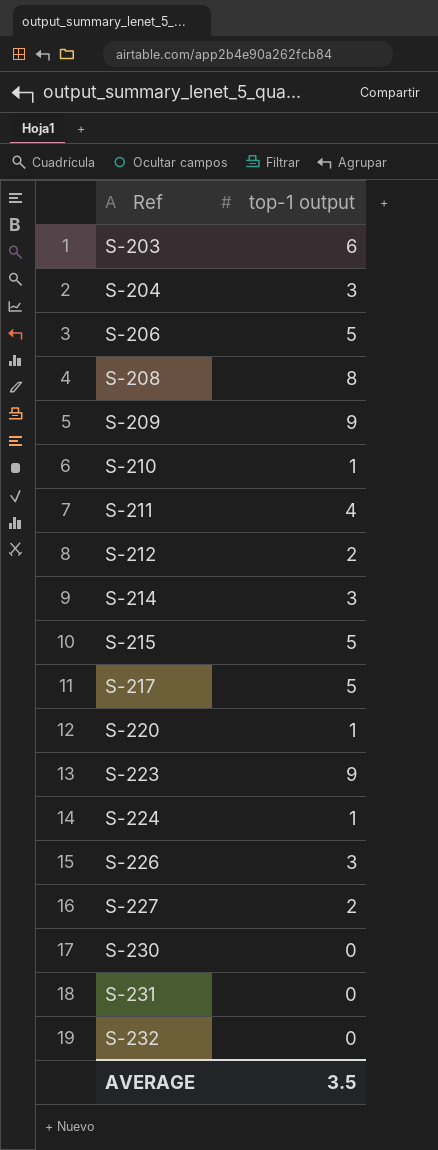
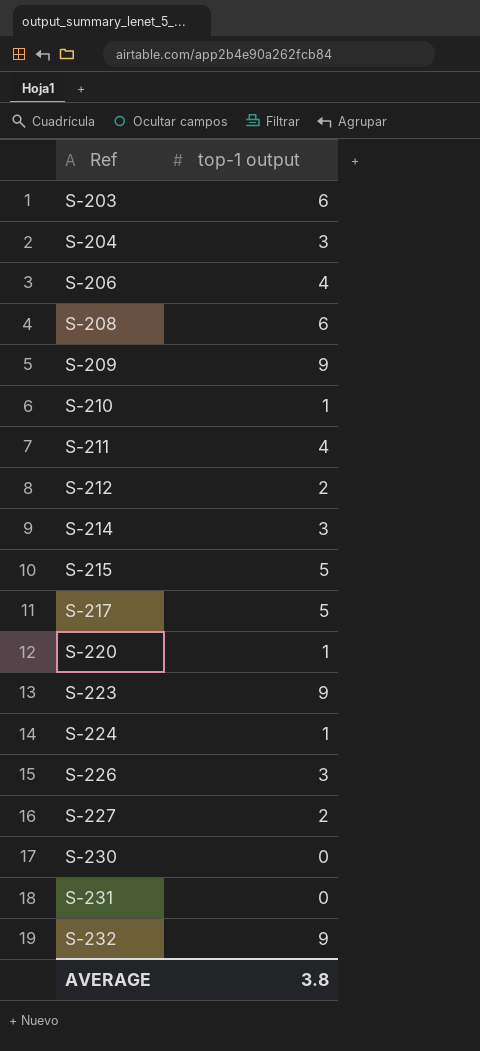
S-206 | top-1 output: 5 -> 4
S-208 | top-1 output: 8 -> 6
S-232 | top-1 output: 0 -> 9
AVERAGE | top-1 output: 3.5 -> 3.8

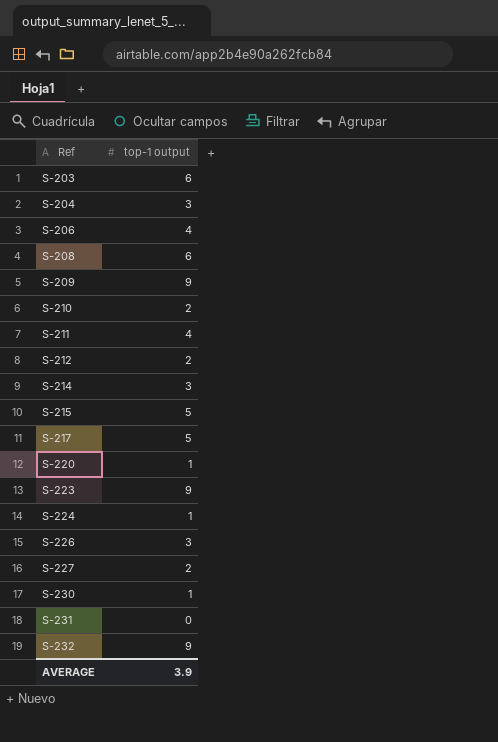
S-210 | top-1 output: 1 -> 2
S-230 | top-1 output: 0 -> 1
AVERAGE | top-1 output: 3.8 -> 3.9

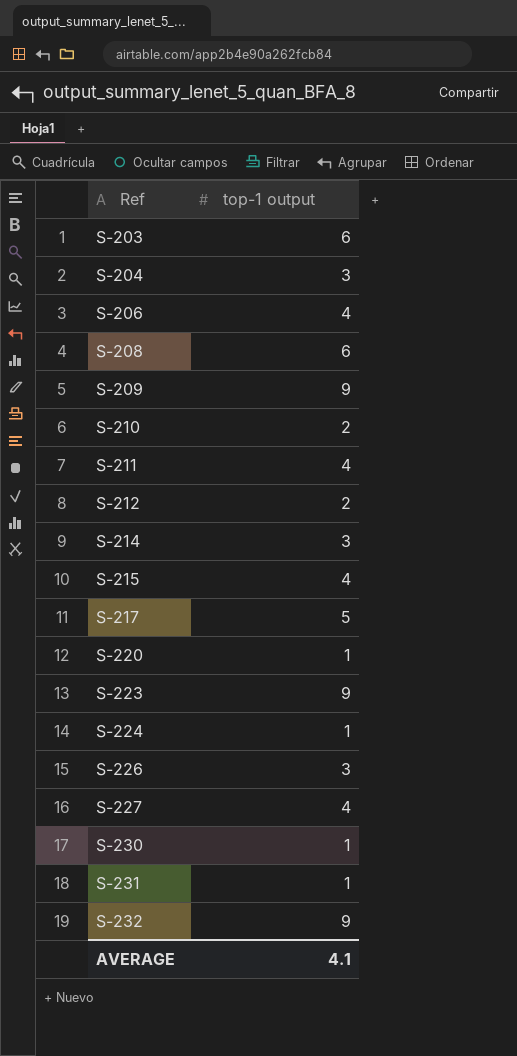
S-215 | top-1 output: 5 -> 4
S-227 | top-1 output: 2 -> 4
S-231 | top-1 output: 0 -> 1
AVERAGE | top-1 output: 3.9 -> 4.1

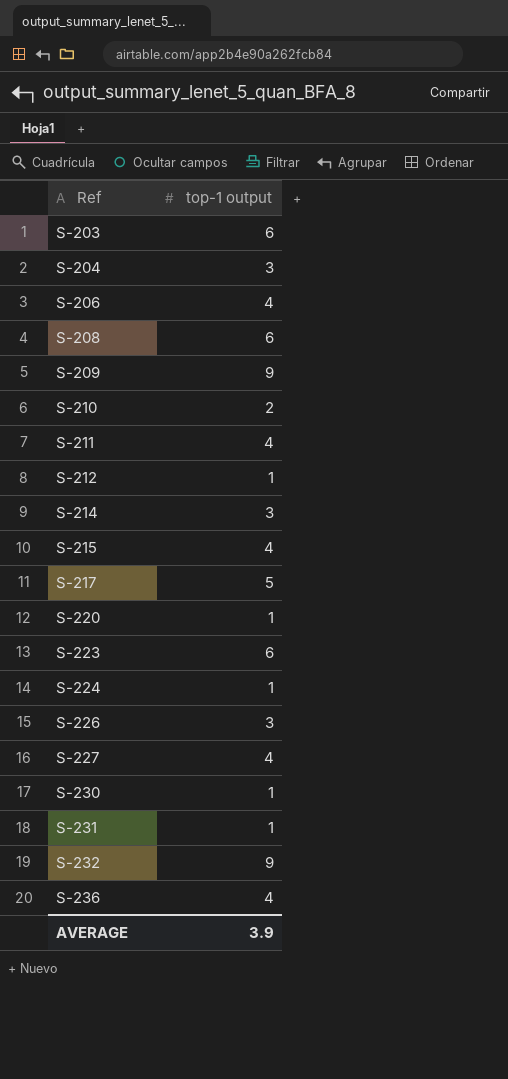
S-212 | top-1 output: 2 -> 1
S-223 | top-1 output: 9 -> 6
row S-236: none -> 4
AVERAGE | top-1 output: 4.1 -> 3.9

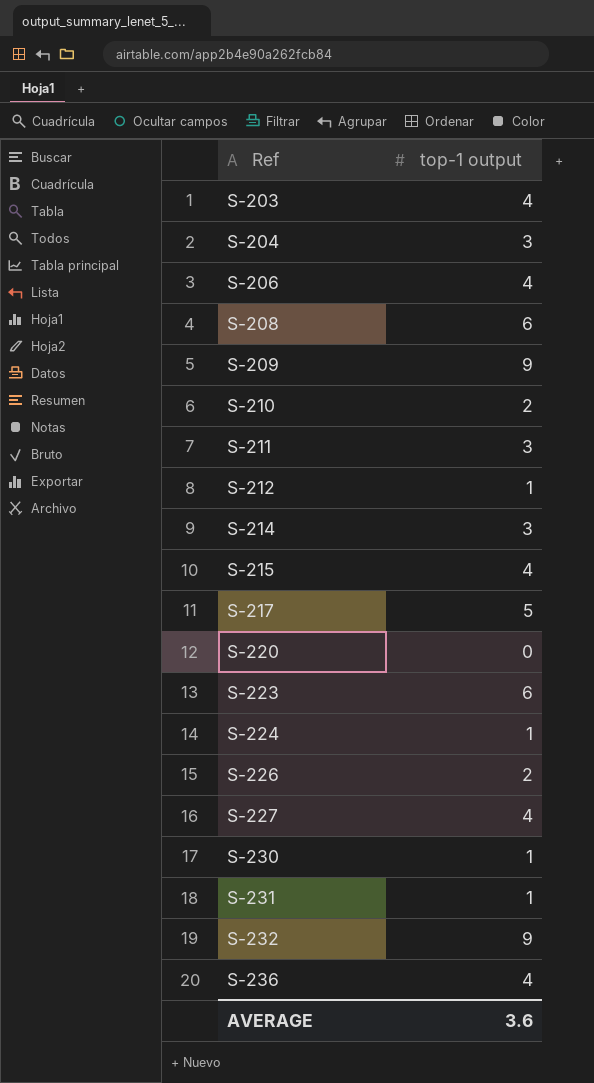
S-203 | top-1 output: 6 -> 4
S-211 | top-1 output: 4 -> 3
S-220 | top-1 output: 1 -> 0
S-226 | top-1 output: 3 -> 2
AVERAGE | top-1 output: 3.9 -> 3.6

